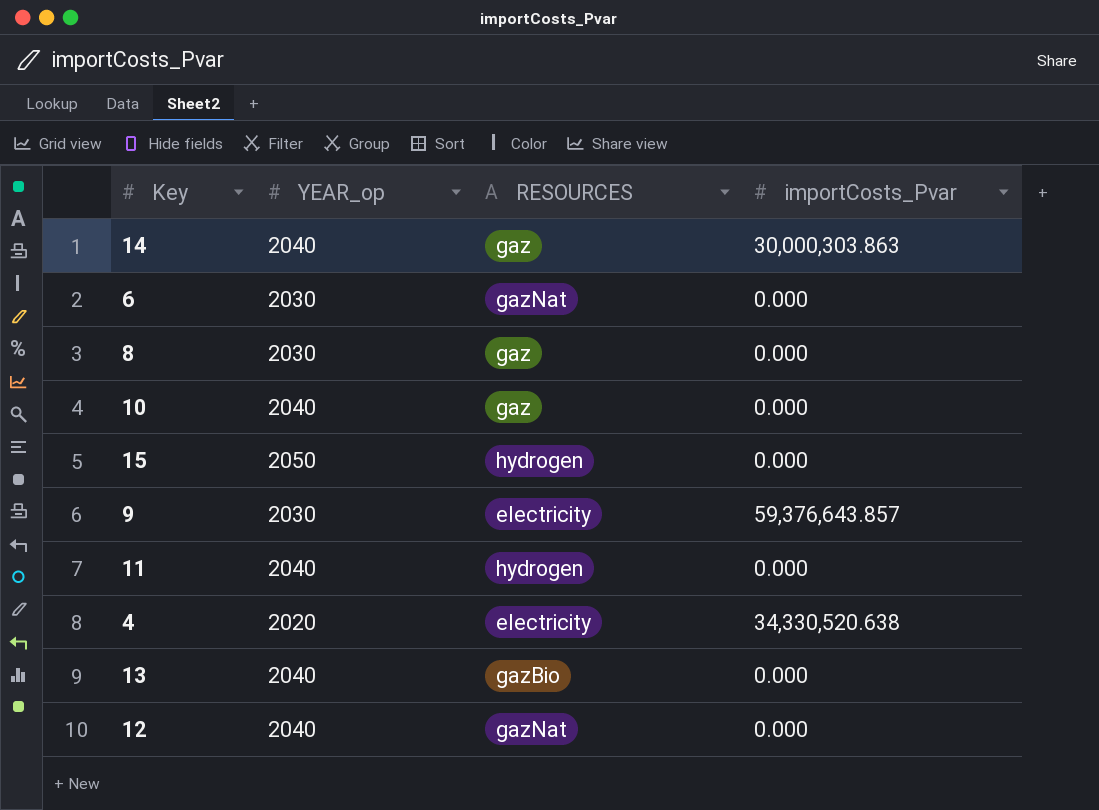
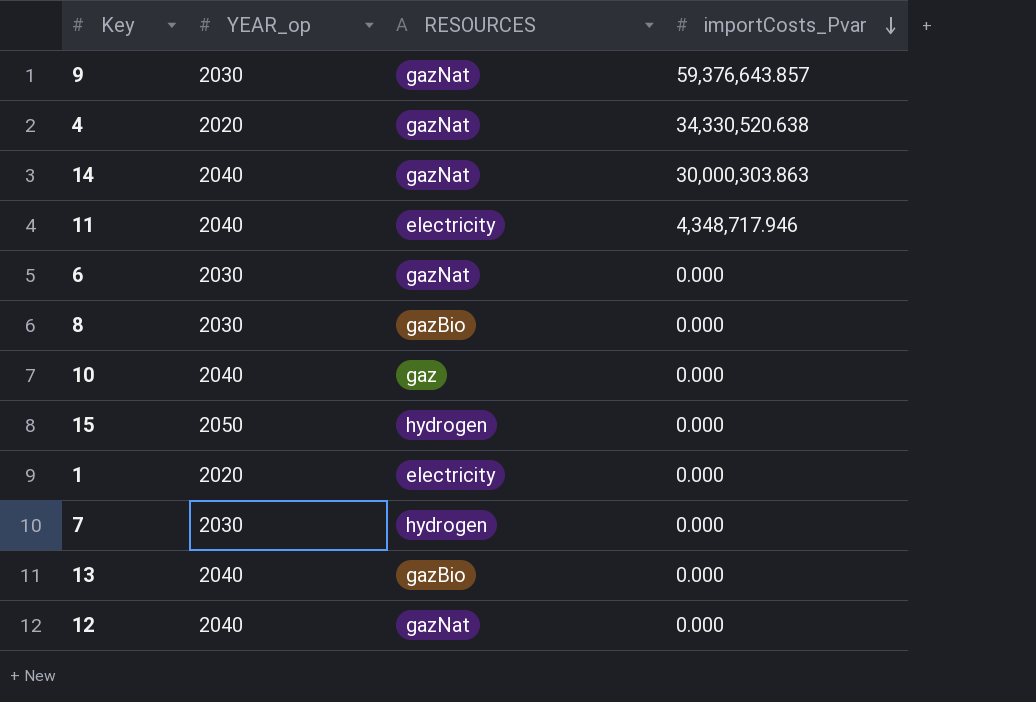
row order: none -> importCosts_Pvar descending
9 | RESOURCES: electricity -> gazNat
4 | RESOURCES: electricity -> gazNat
14 | RESOURCES: gaz -> gazNat
11 | RESOURCES: hydrogen -> electricity
11 | importCosts_Pvar: 0.000 -> 4,348,717.946
8 | RESOURCES: gaz -> gazBio
row 1: none -> 2020 | electricity | 0.000
row 7: none -> 2030 | hydrogen | 0.000

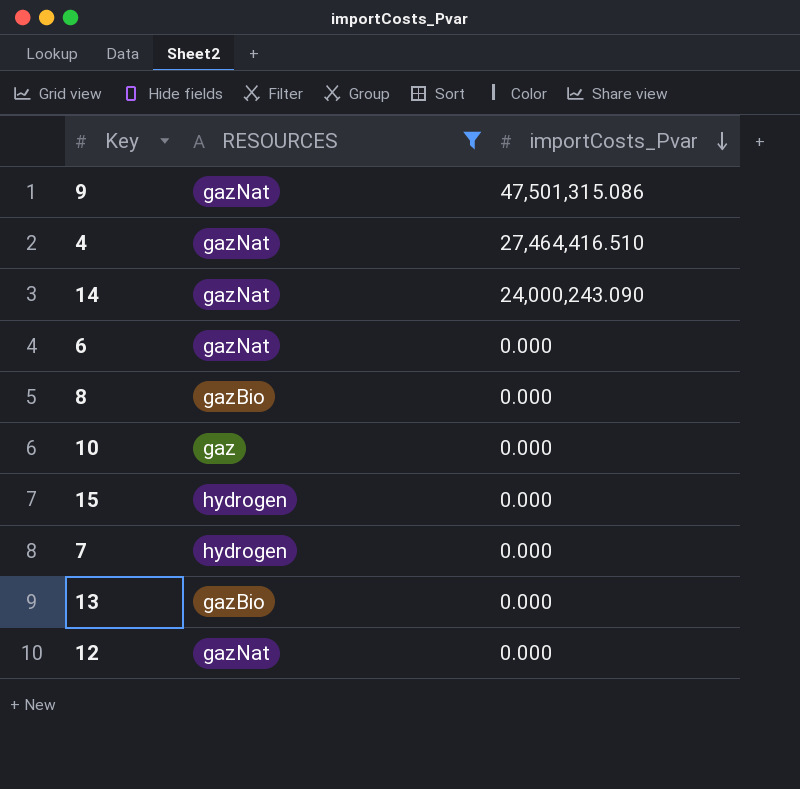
filter: none -> RESOURCES != electricity
column YEAR_op | position: 2 -> none
9 | importCosts_Pvar: 59,376,643.857 -> 47,501,315.086
4 | importCosts_Pvar: 34,330,520.638 -> 27,464,416.510
14 | importCosts_Pvar: 30,000,303.863 -> 24,000,243.090

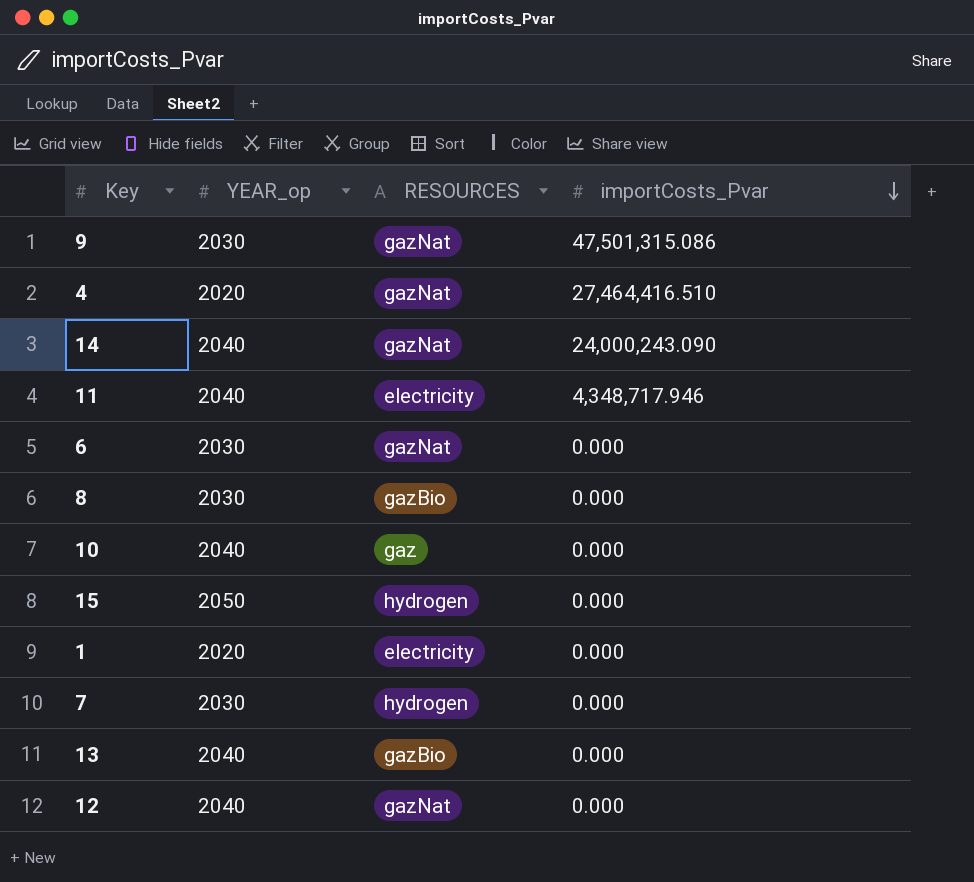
filter: RESOURCES != electricity -> none
column YEAR_op | position: none -> 2

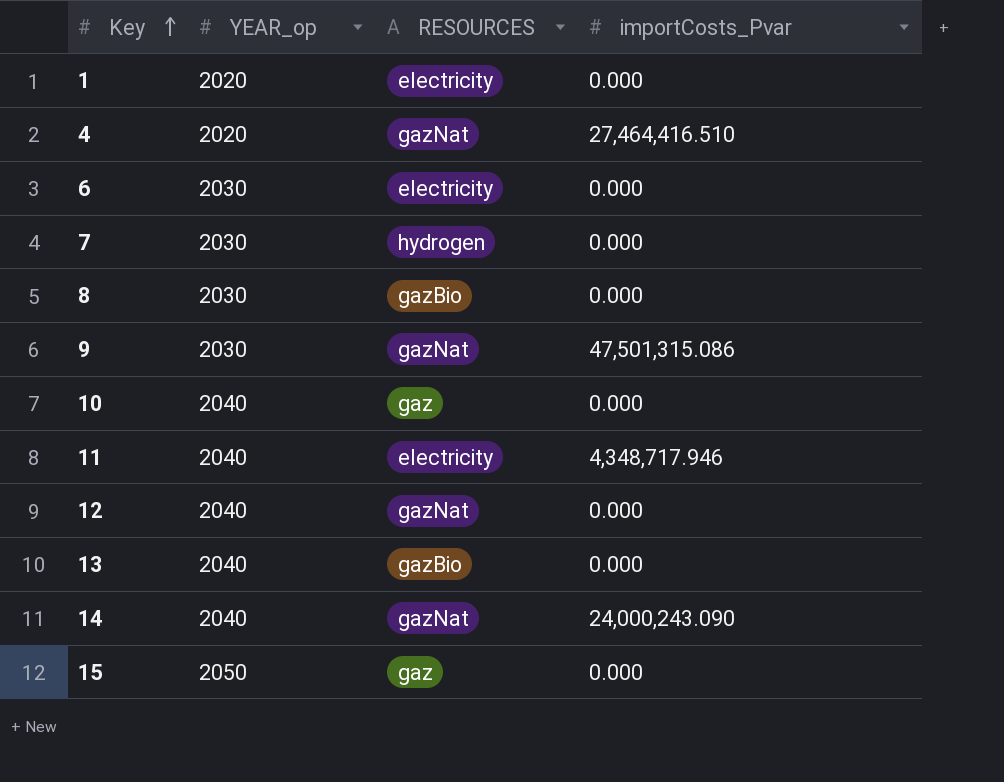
row order: importCosts_Pvar descending -> Key ascending
6 | RESOURCES: gazNat -> electricity
15 | RESOURCES: hydrogen -> gaz

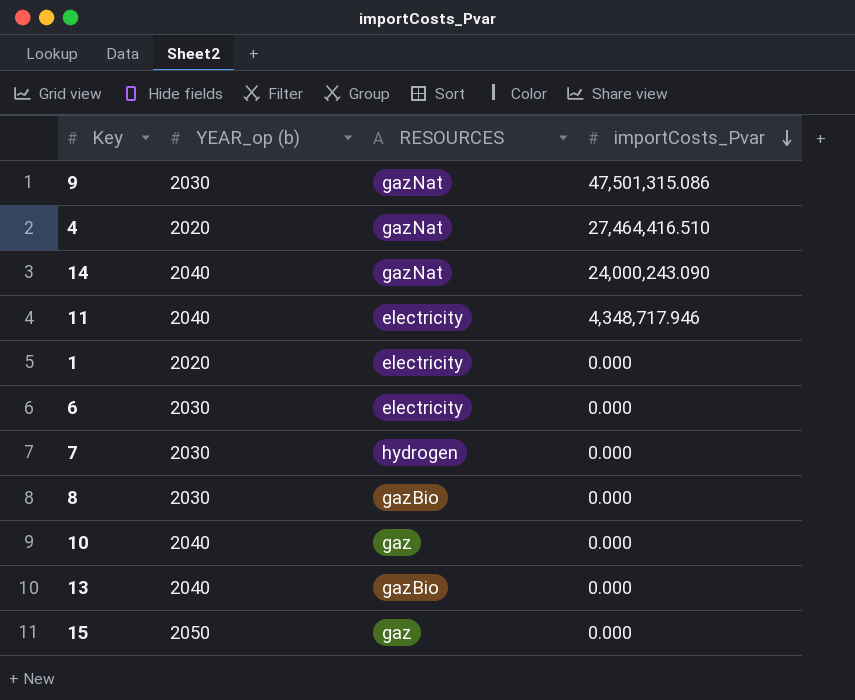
row order: Key ascending -> importCosts_Pvar descending
column name: YEAR_op -> YEAR_op (b)
row 12: 2040 | gazNat | 0.000 -> none

